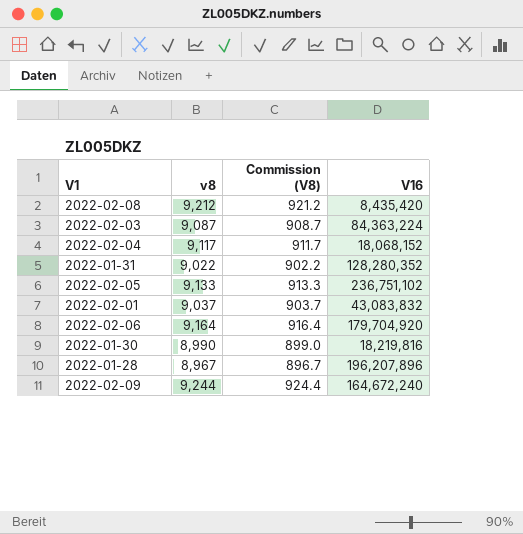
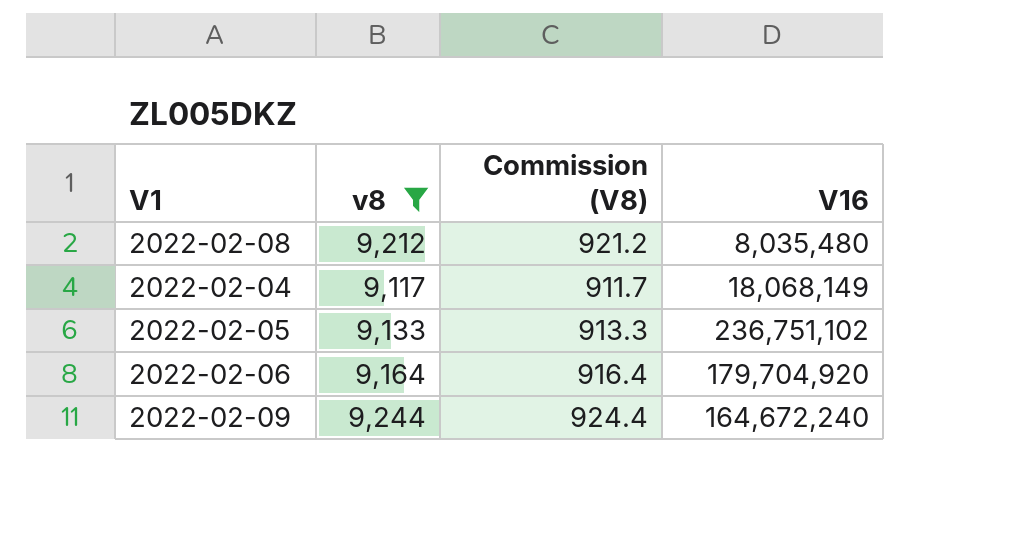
filter: none -> v8 >= 9,117
2022-02-08 | V16: 8,435,420 -> 8,035,480
2022-02-04 | V16: 18,068,152 -> 18,068,149

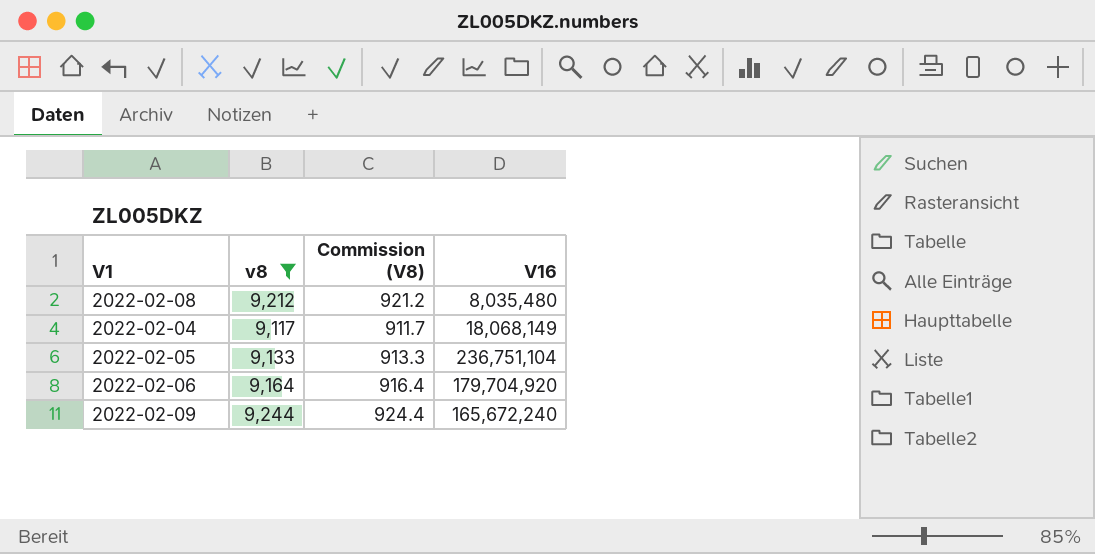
2022-02-05 | V16: 236,751,102 -> 236,751,104
2022-02-09 | V16: 164,672,240 -> 165,672,240

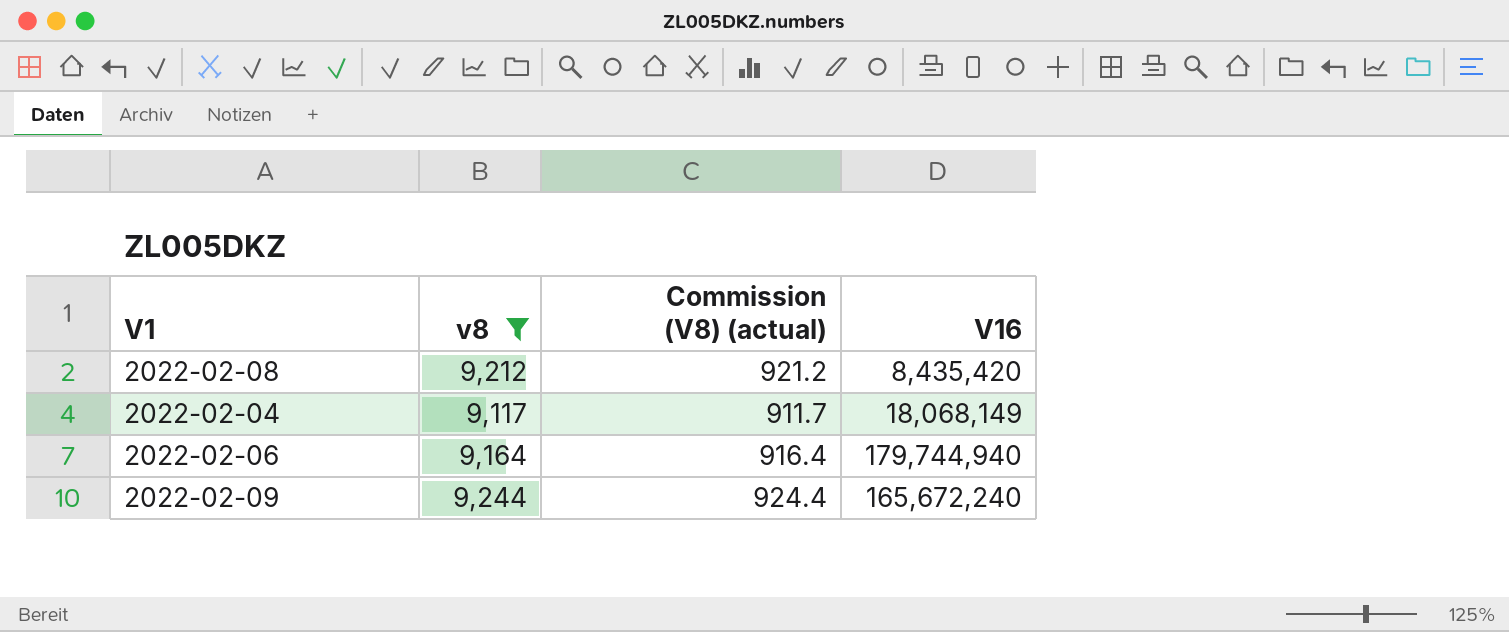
column name: Commission (V8) -> Commission (V8) (actual)
row 2022-02-05: 9,133 | 913.3 | 236,751,104 -> none
2022-02-08 | V16: 8,035,480 -> 8,435,420
2022-02-06 | V16: 179,704,920 -> 179,744,940

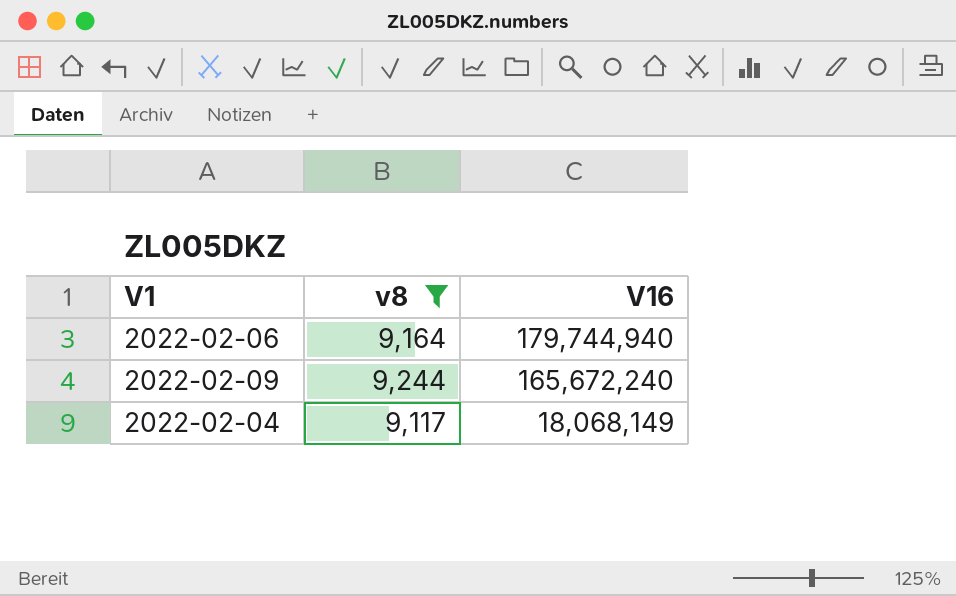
row order: none -> V16 descending
column Commission (V8) (actual) | formula: [v8] * 0.1 -> none
row 2022-02-08: 9,212 | 921.2 | 8,435,420 -> none

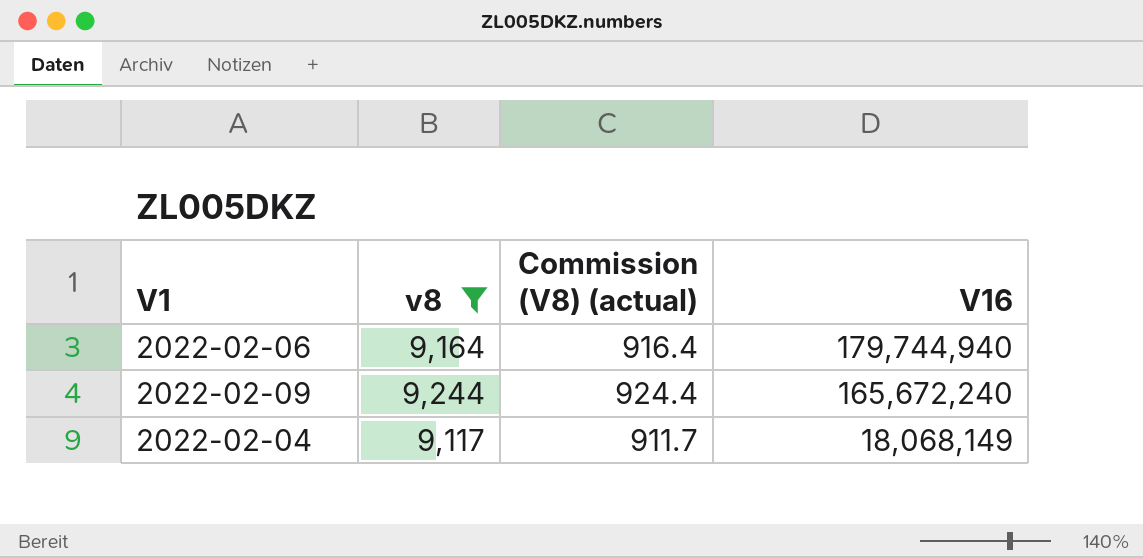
column Commission (V8) (actual) | formula: none -> [v8] * 0.1

